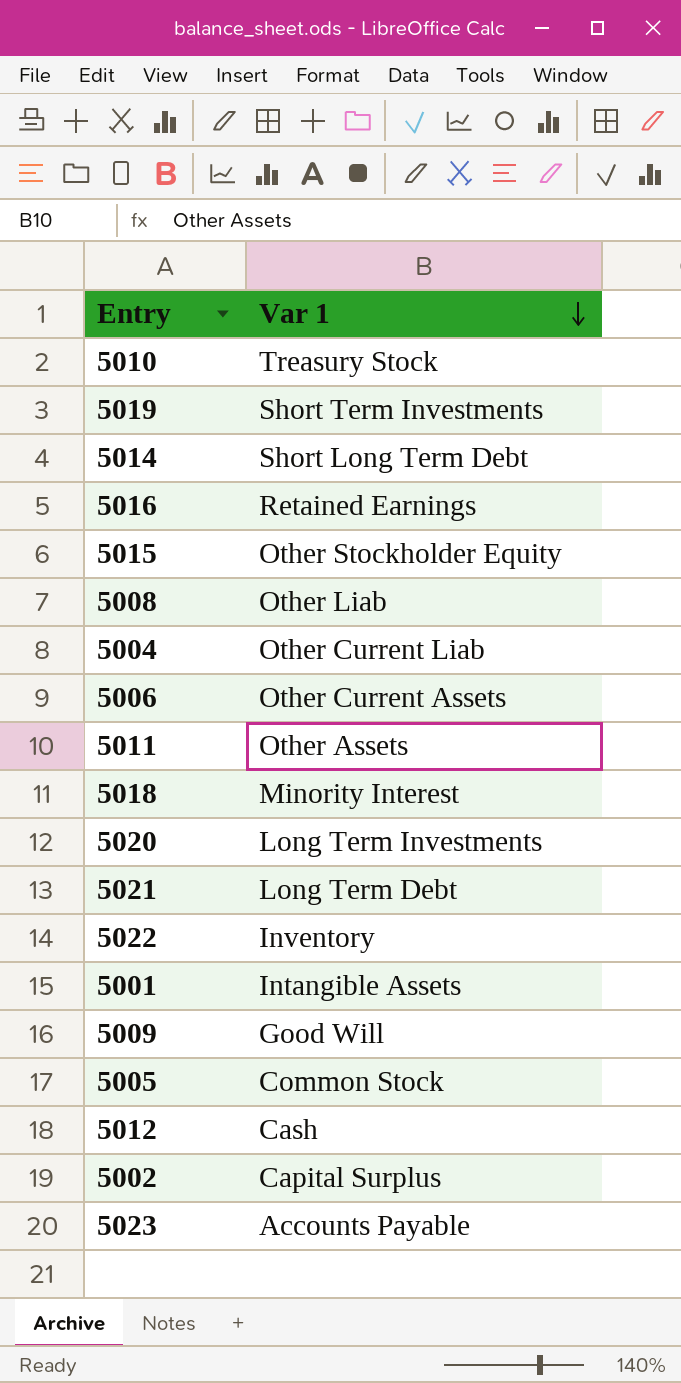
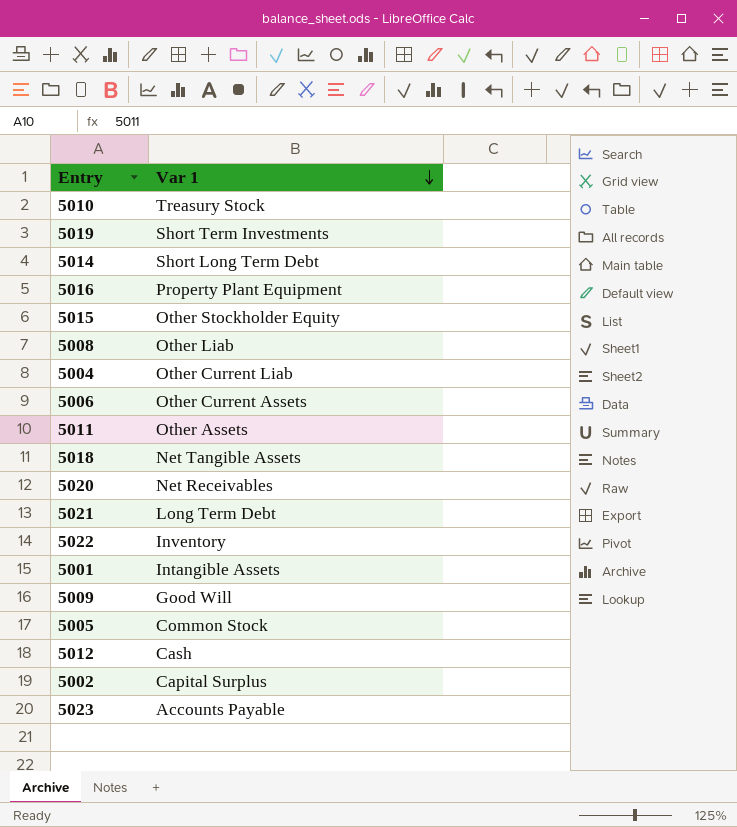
5016 | Var 1: Retained Earnings -> Property Plant Equipment
5018 | Var 1: Minority Interest -> Net Tangible Assets
5020 | Var 1: Long Term Investments -> Net Receivables

